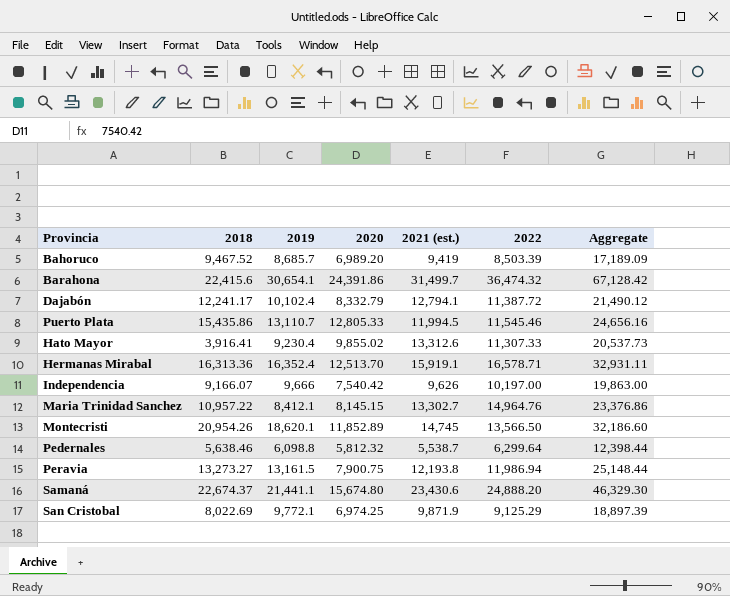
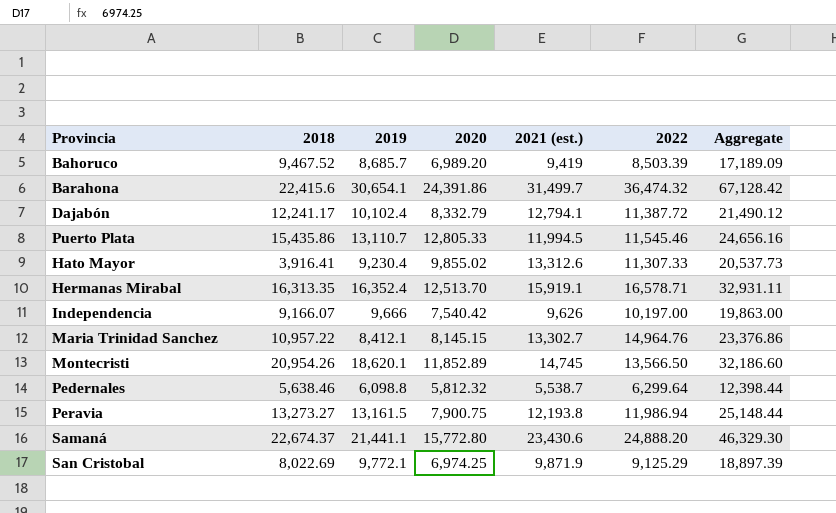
Hermanas Mirabal | 2018: 16,313.36 -> 16,313.35
Samaná | 2020: 15,674.80 -> 15,772.80

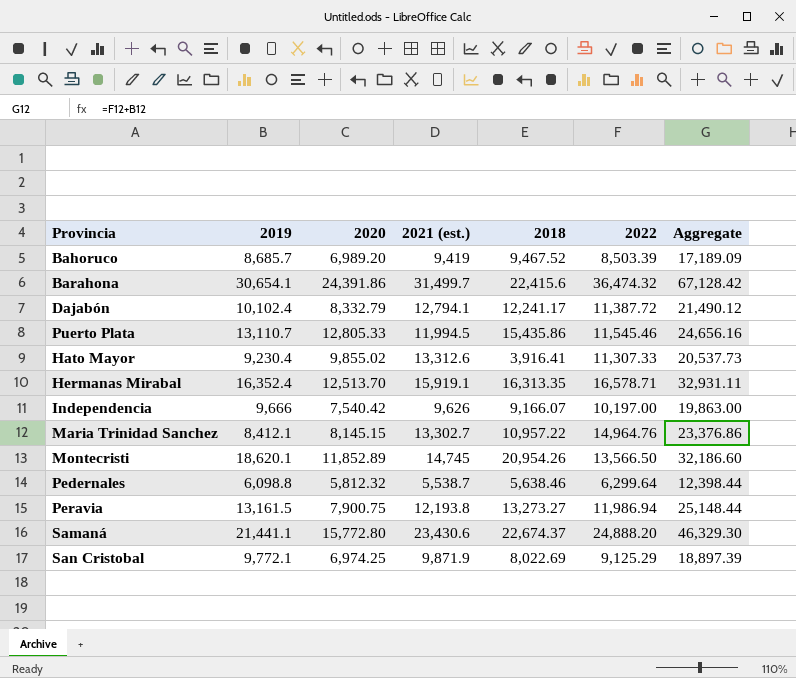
column 2018 | position: 2 -> 5

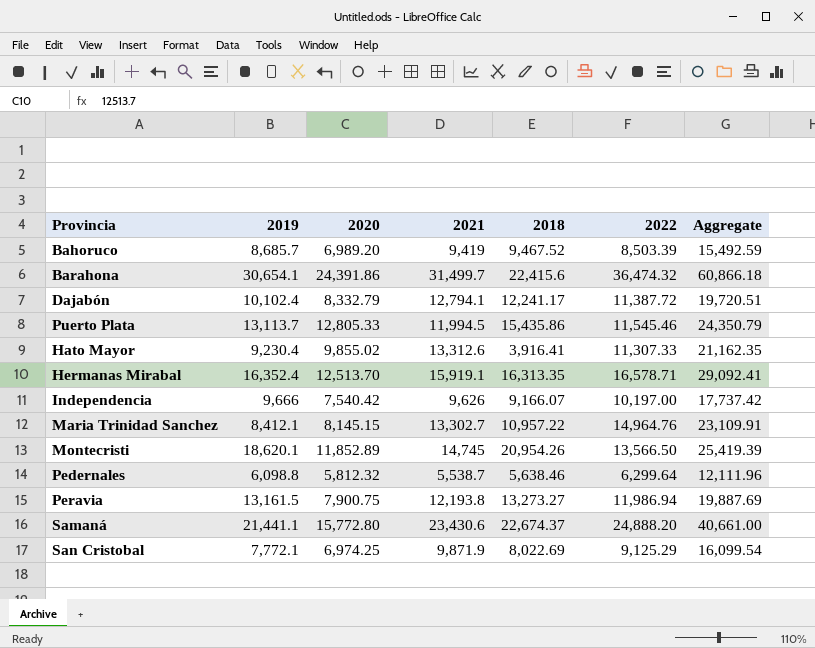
column name: 2021 (est.) -> 2021
column Aggregate | formula: [2019] + [2022] -> [2020] + [2022]
Puerto Plata | 2019: 13,110.7 -> 13,113.7
San Cristobal | 2019: 9,772.1 -> 7,772.1

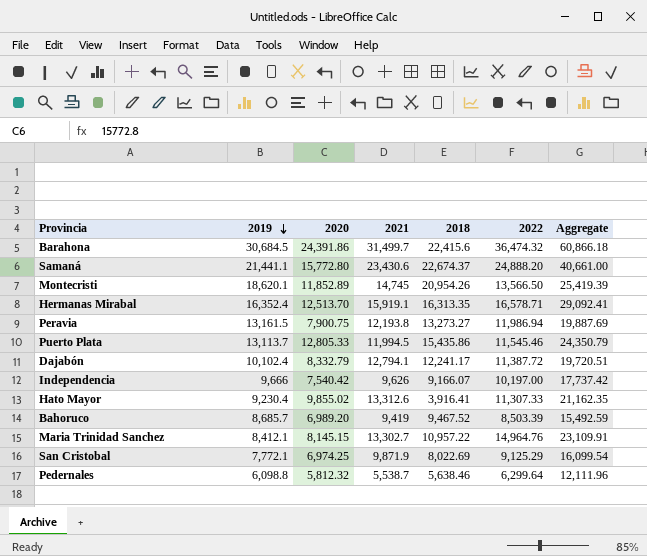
row order: none -> 2019 descending
Barahona | 2019: 30,654.1 -> 30,684.5

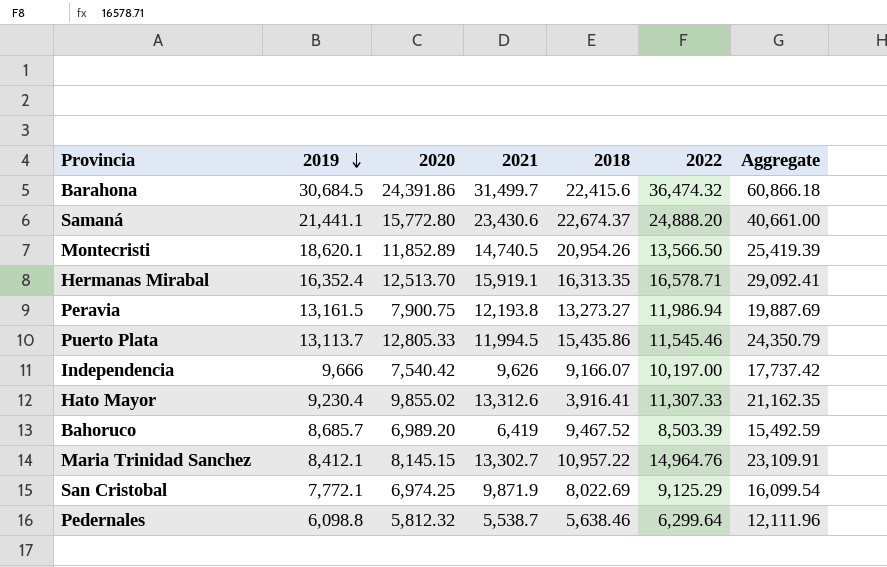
row Dajabón: 10,102.4 | 8,332.79 | 12,794.1 | 12,241.17 | 11,387.72 | 19,720.51 -> none
Montecristi | 2021: 14,745 -> 14,740.5
Bahoruco | 2021: 9,419 -> 6,419

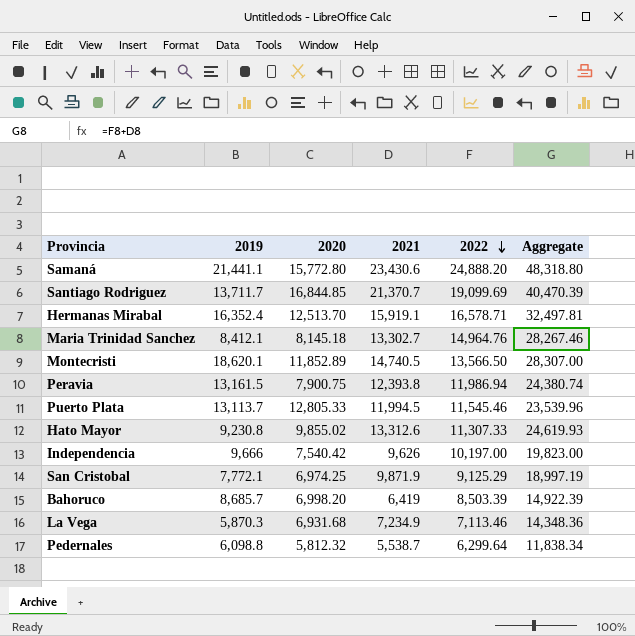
row order: 2019 descending -> 2022 descending
column 2018 | position: 5 -> none
column Aggregate | formula: [2020] + [2022] -> [2021] + [2022]
row Barahona: 30,684.5 | 24,391.86 | 31,499.7 | 22,415.6 | 36,474.32 | 60,866.18 -> none
row Santiago Rodriguez: none -> 13,711.7 | 16,844.85 | 21,370.7 | 19,099.69 | 40,470.39
Maria Trinidad Sanchez | 2020: 8,145.15 -> 8,145.18
Peravia | 2021: 12,193.8 -> 12,393.8
Hato Mayor | 2019: 9,230.4 -> 9,230.8
Bahoruco | 2020: 6,989.20 -> 6,998.20
row La Vega: none -> 5,870.3 | 6,931.68 | 7,234.9 | 7,113.46 | 14,348.36

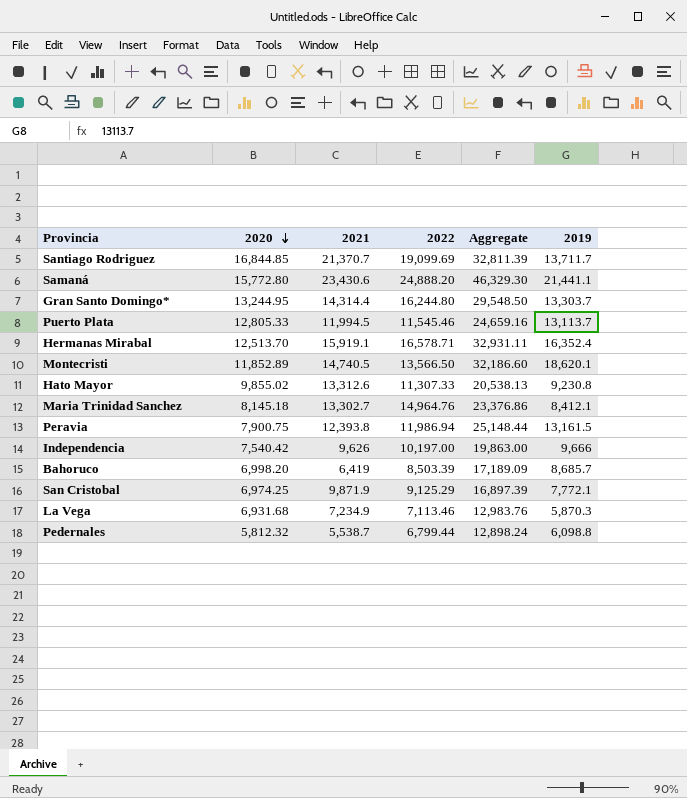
row order: 2022 descending -> 2020 descending
column Aggregate | formula: [2021] + [2022] -> [2022] + [2019]
column 2019 | position: 2 -> 6
row Gran Santo Domingo*: none -> 13,244.95 | 14,314.4 | 16,244.80 | 29,548.50 | 13,303.7
Pedernales | 2022: 6,299.64 -> 6,799.44

